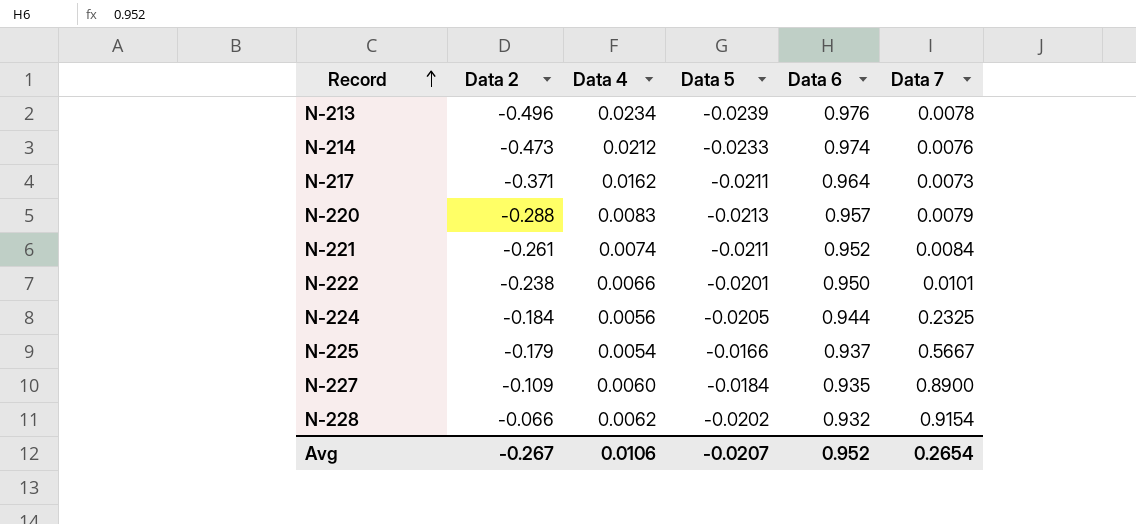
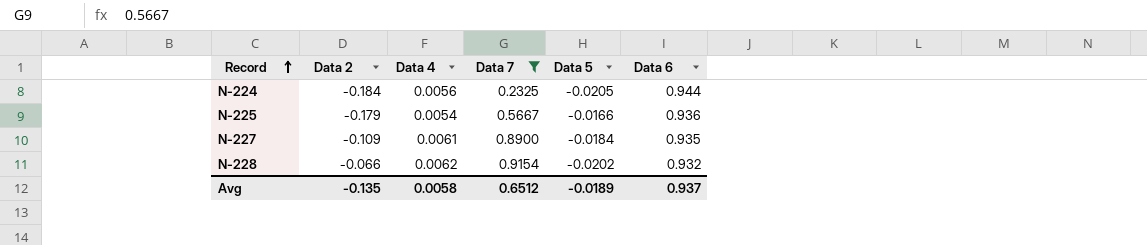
filter: none -> Data 7 >= 0.2325
column Data 7 | position: 6 -> 4
N-225 | Data 6: 0.937 -> 0.936
N-227 | Data 4: 0.0060 -> 0.0061
Avg | Data 2: -0.267 -> -0.135
Avg | Data 4: 0.0106 -> 0.0058
Avg | Data 7: 0.2654 -> 0.6512
Avg | Data 5: -0.0207 -> -0.0189
Avg | Data 6: 0.952 -> 0.937

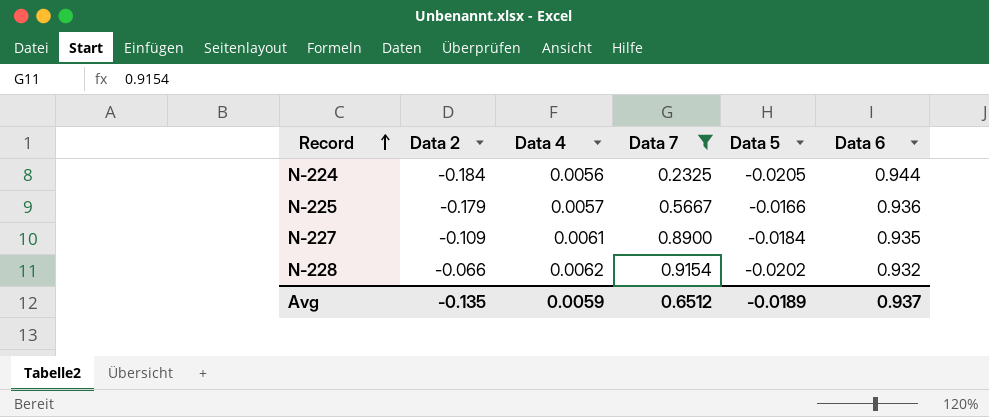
N-225 | Data 4: 0.0054 -> 0.0057
Avg | Data 4: 0.0058 -> 0.0059

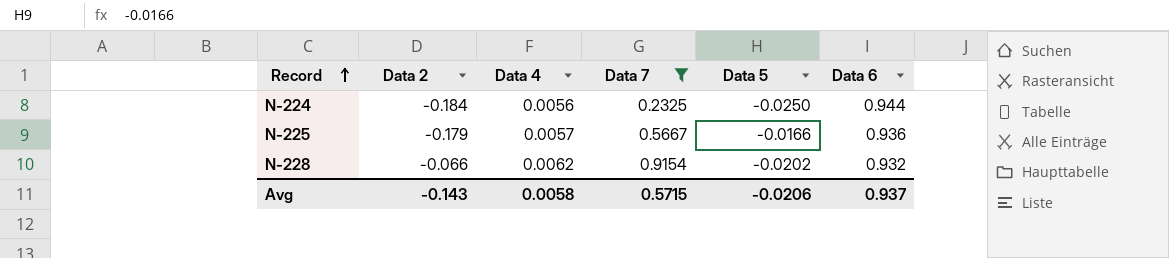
row N-227: -0.109 | 0.0061 | 0.8900 | -0.0184 | 0.935 -> none
N-224 | Data 5: -0.0205 -> -0.0250
Avg | Data 2: -0.135 -> -0.143
Avg | Data 4: 0.0059 -> 0.0058
Avg | Data 7: 0.6512 -> 0.5715
Avg | Data 5: -0.0189 -> -0.0206

